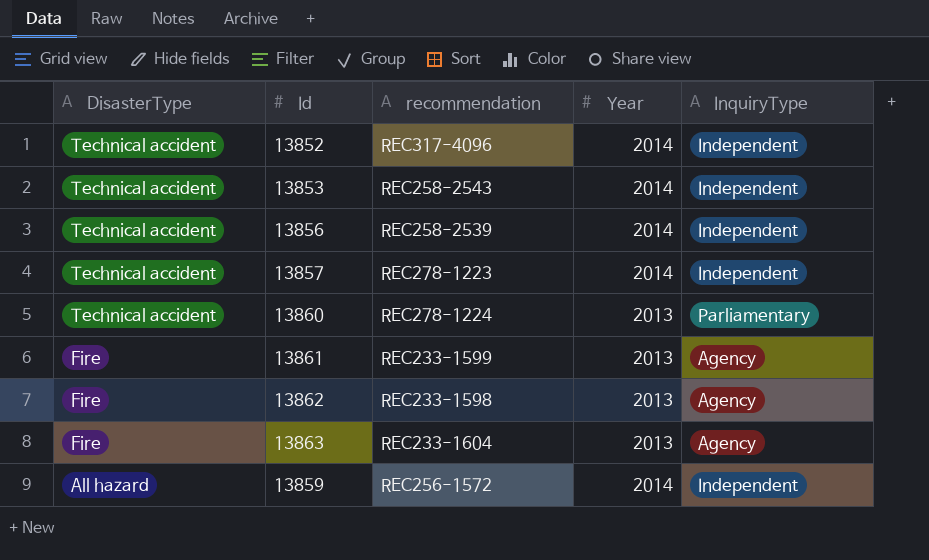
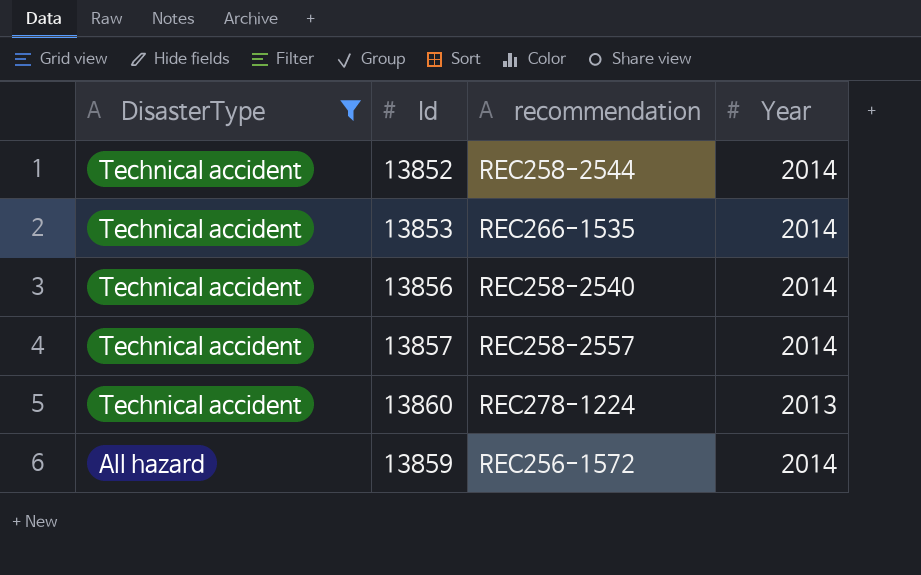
filter: none -> DisasterType != Fire
column InquiryType | position: 5 -> none
13852 | recommendation: REC317-4096 -> REC258-2544
13853 | recommendation: REC258-2543 -> REC266-1535
13856 | recommendation: REC258-2539 -> REC258-2540
13857 | recommendation: REC278-1223 -> REC258-2557

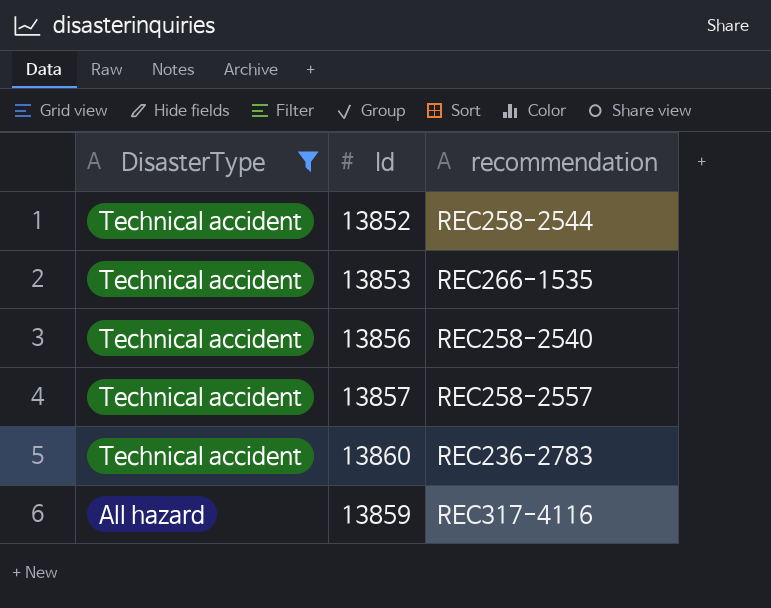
column Year | position: 4 -> none
13860 | recommendation: REC278-1224 -> REC236-2783
13859 | recommendation: REC256-1572 -> REC317-4116

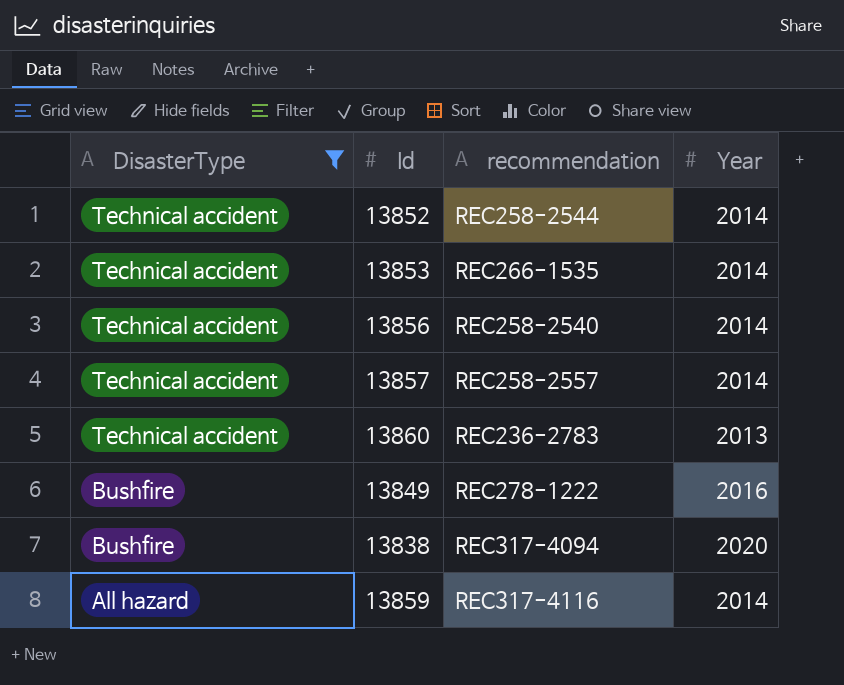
column Year | position: none -> 4
row 13849: none -> Bushfire | REC278-1222 | 2016
row 13838: none -> Bushfire | REC317-4094 | 2020

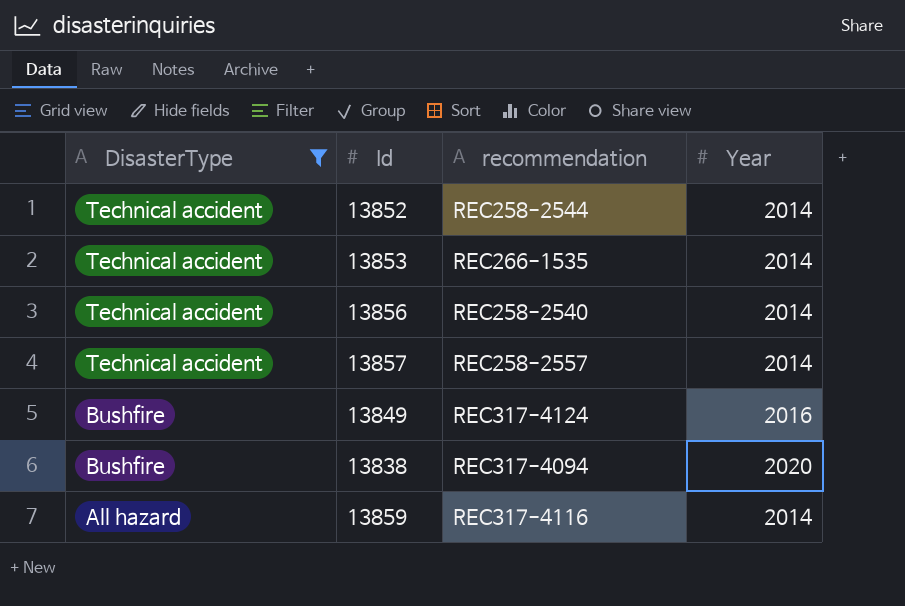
row 13860: Technical accident | REC236-2783 | 2013 -> none
13849 | recommendation: REC278-1222 -> REC317-4124

